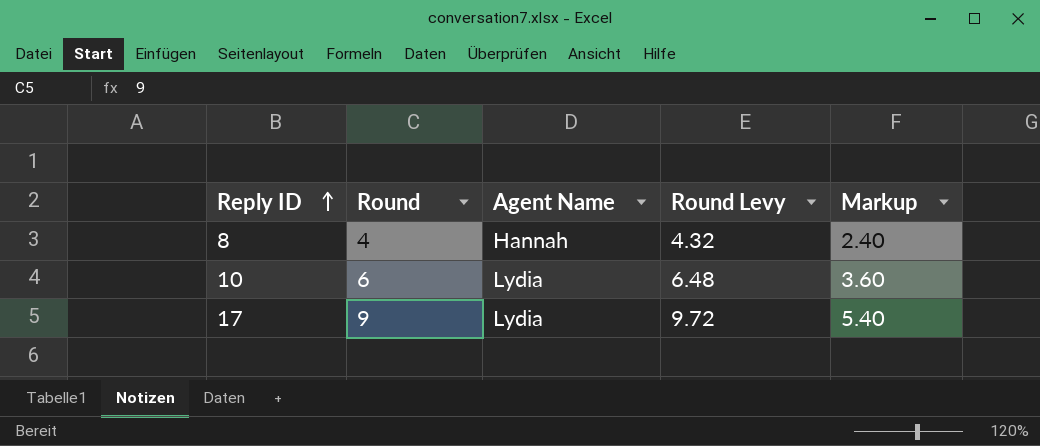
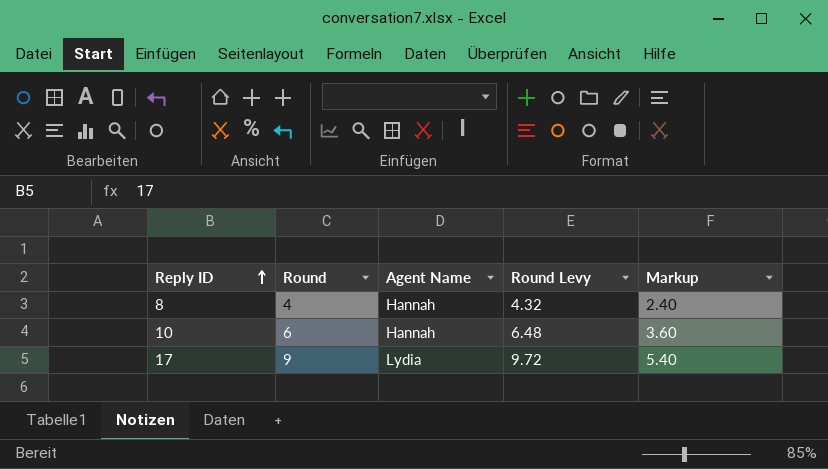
10 | Agent Name: Lydia -> Hannah

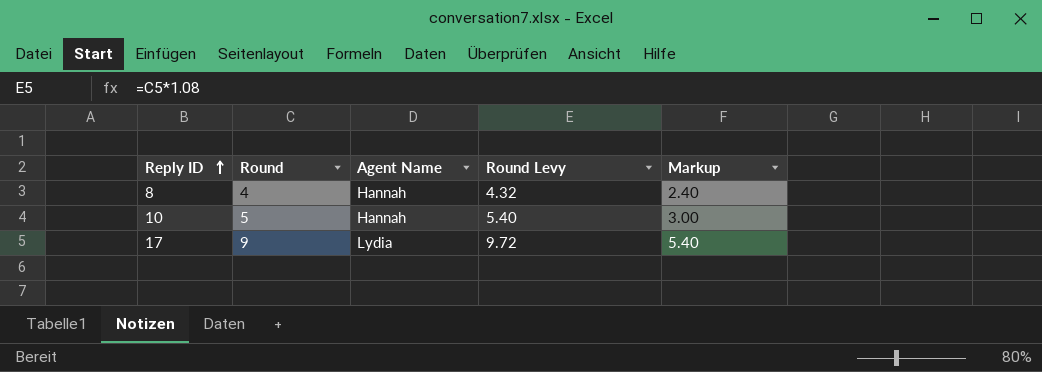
10 | Round: 6 -> 5
10 | Round Levy: 6.48 -> 5.40
10 | Markup: 3.60 -> 3.00

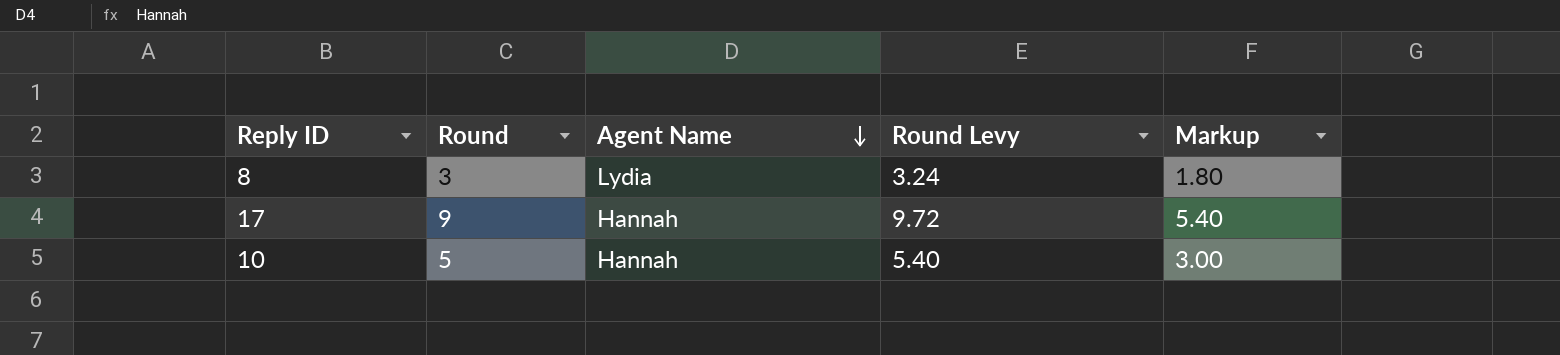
row order: Reply ID ascending -> Agent Name descending
8 | Round: 4 -> 3
8 | Agent Name: Hannah -> Lydia
8 | Round Levy: 4.32 -> 3.24
8 | Markup: 2.40 -> 1.80
17 | Agent Name: Lydia -> Hannah

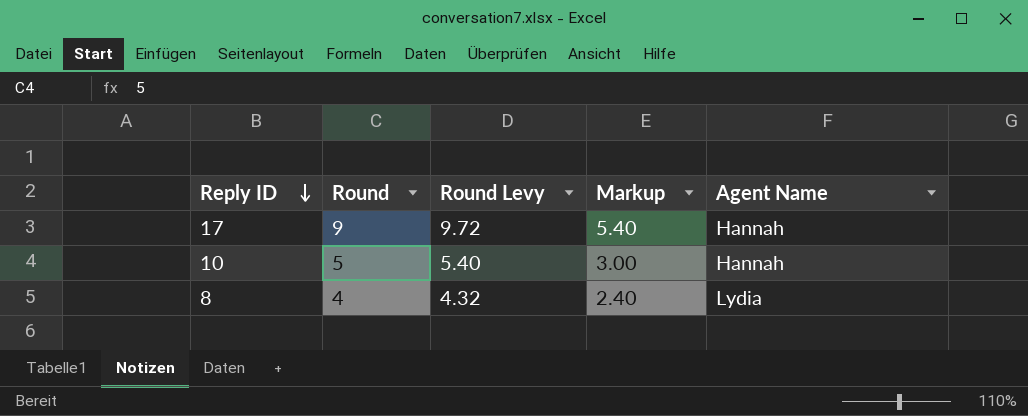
row order: Agent Name descending -> Reply ID descending
column Agent Name | position: 3 -> 5
8 | Round: 3 -> 4
8 | Round Levy: 3.24 -> 4.32
8 | Markup: 1.80 -> 2.40

